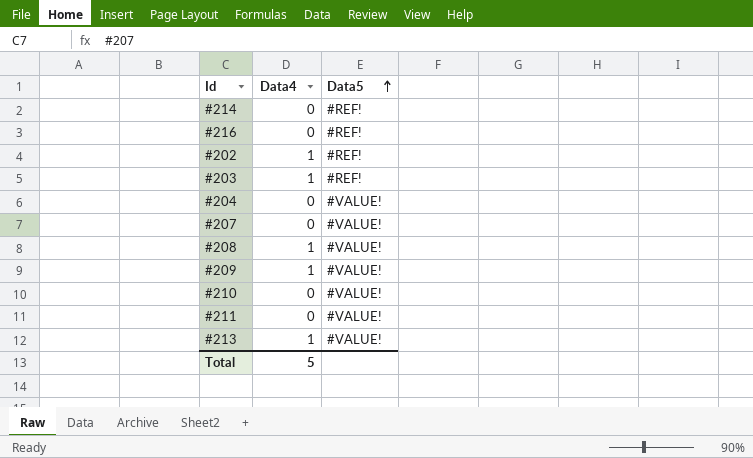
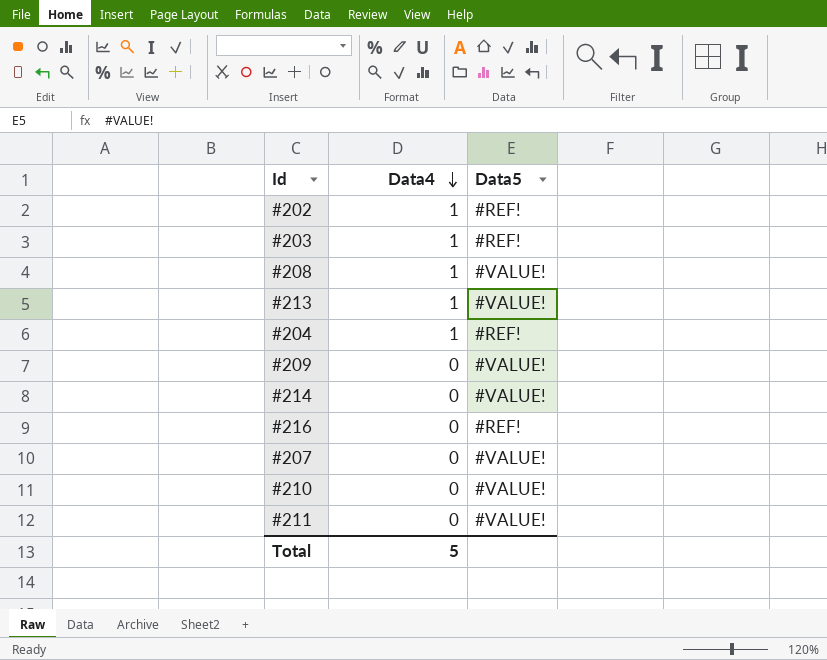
row order: Data5 ascending -> Data4 descending
#204 | Data4: 0 -> 1
#204 | Data5: #VALUE! -> #REF!
#209 | Data4: 1 -> 0
#214 | Data5: #REF! -> #VALUE!

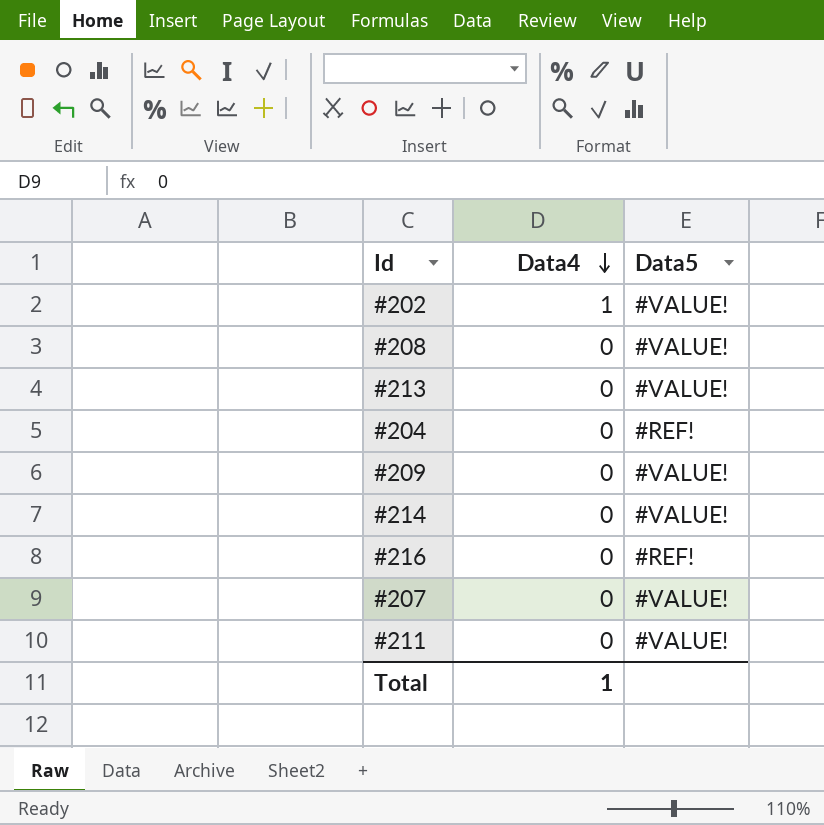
row #203: 1 | #REF! -> none
row #210: 0 | #VALUE! -> none
#202 | Data5: #REF! -> #VALUE!
#208 | Data4: 1 -> 0
#213 | Data4: 1 -> 0
#204 | Data4: 1 -> 0
Total | Data4: 5 -> 1

